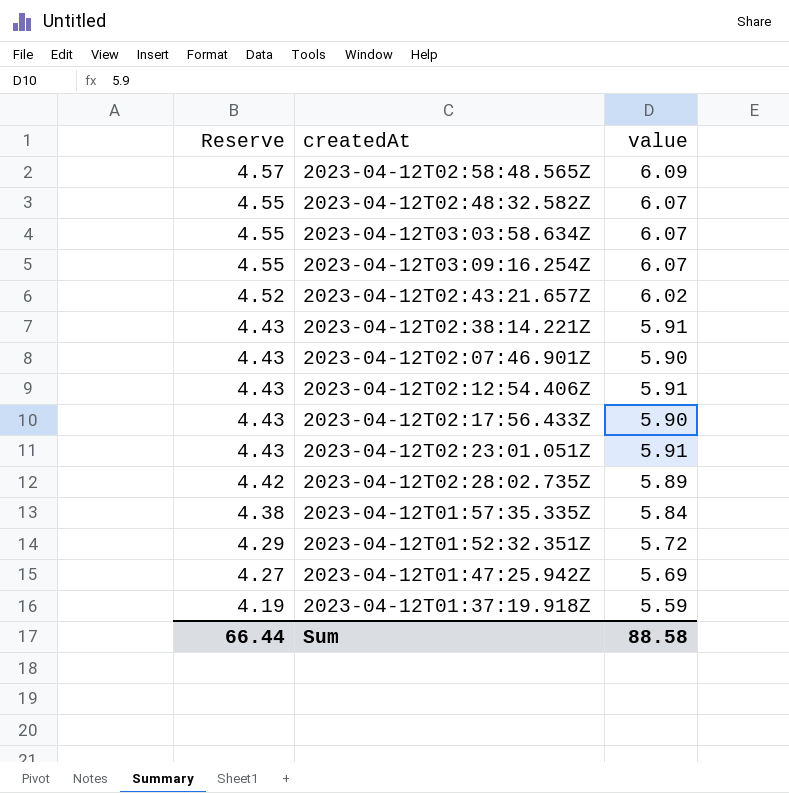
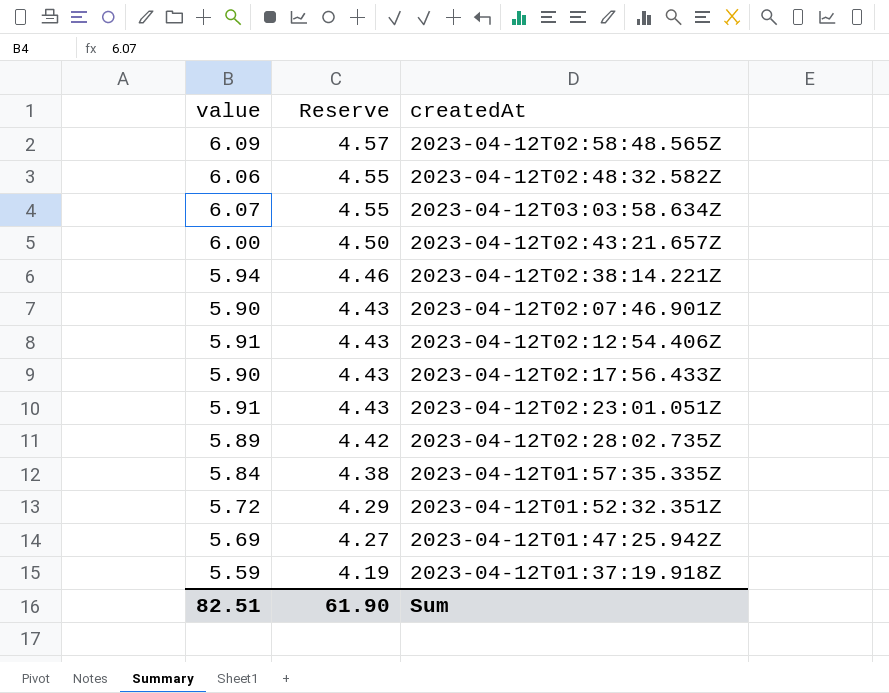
column value | position: 3 -> 1
row 2023-04-12T03:09:16.254Z: 4.55 | 6.07 -> none
2023-04-12T02:48:32.582Z | value: 6.07 -> 6.06
2023-04-12T02:43:21.657Z | value: 6.02 -> 6.00
2023-04-12T02:43:21.657Z | Reserve: 4.52 -> 4.50
2023-04-12T02:38:14.221Z | value: 5.91 -> 5.94
2023-04-12T02:38:14.221Z | Reserve: 4.43 -> 4.46
Sum | value: 88.58 -> 82.51
Sum | Reserve: 66.44 -> 61.90

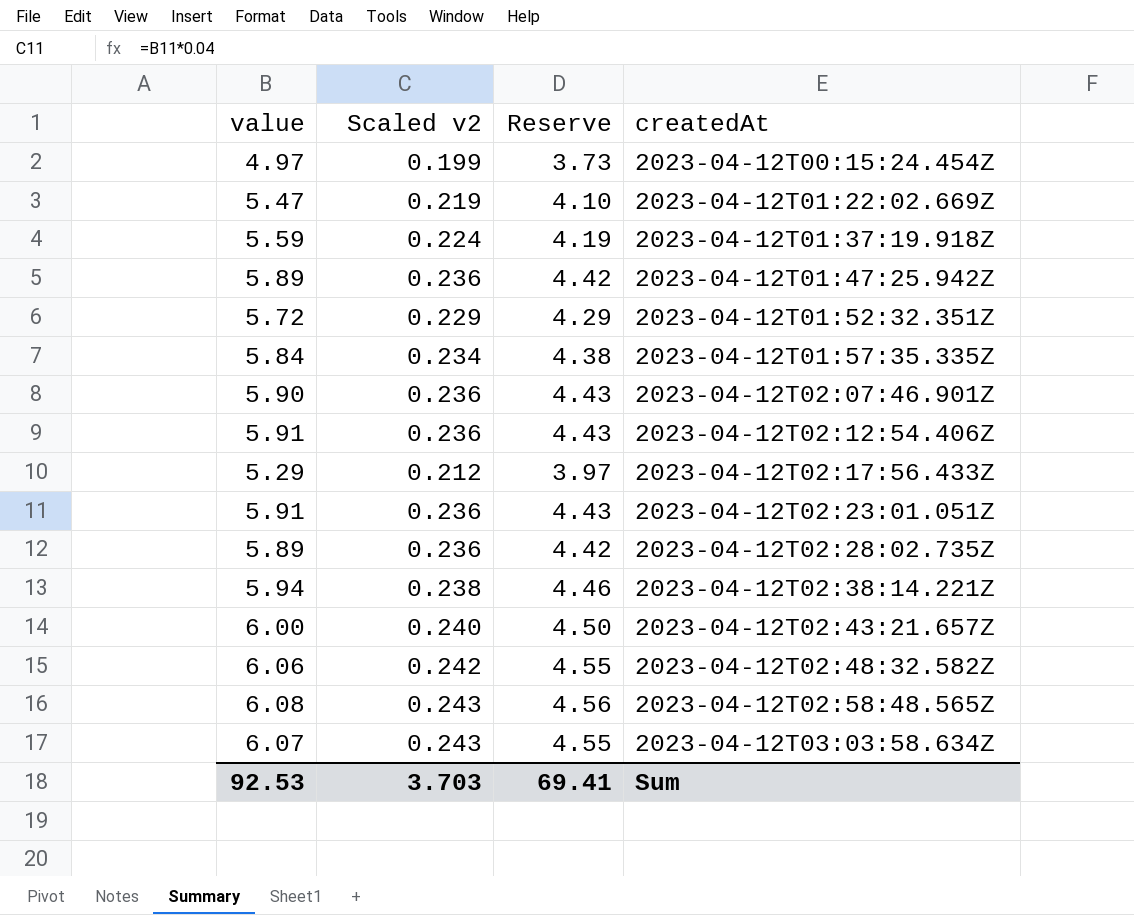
row order: Reserve descending -> createdAt ascending
column Scaled v2 | formula: none -> [value] * 0.04
row 2023-04-12T00:15:24.454Z: none -> 4.97 | 0.199 | 3.73
row 2023-04-12T01:22:02.669Z: none -> 5.47 | 0.219 | 4.10
2023-04-12T01:47:25.942Z | value: 5.69 -> 5.89
2023-04-12T01:47:25.942Z | Reserve: 4.27 -> 4.42
2023-04-12T02:17:56.433Z | value: 5.90 -> 5.29
2023-04-12T02:17:56.433Z | Reserve: 4.43 -> 3.97
2023-04-12T02:58:48.565Z | value: 6.09 -> 6.08
2023-04-12T02:58:48.565Z | Reserve: 4.57 -> 4.56
Sum | value: 82.51 -> 92.53
Sum | Reserve: 61.90 -> 69.41

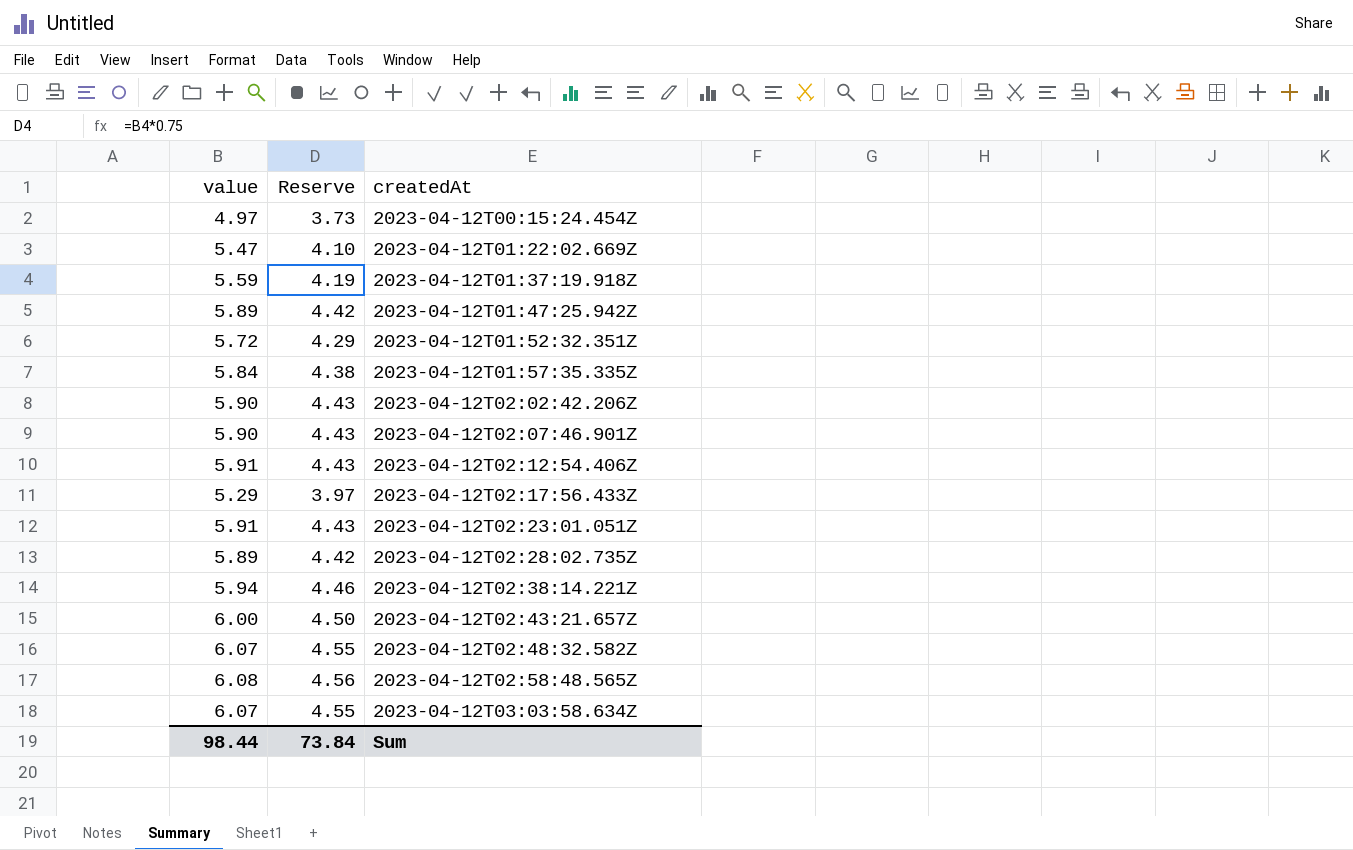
column Scaled v2 | formula: [value] * 0.04 -> none
row 2023-04-12T02:02:42.206Z: none -> 5.90 | 4.43
2023-04-12T02:48:32.582Z | value: 6.06 -> 6.07
Sum | value: 92.53 -> 98.44
Sum | Reserve: 69.41 -> 73.84

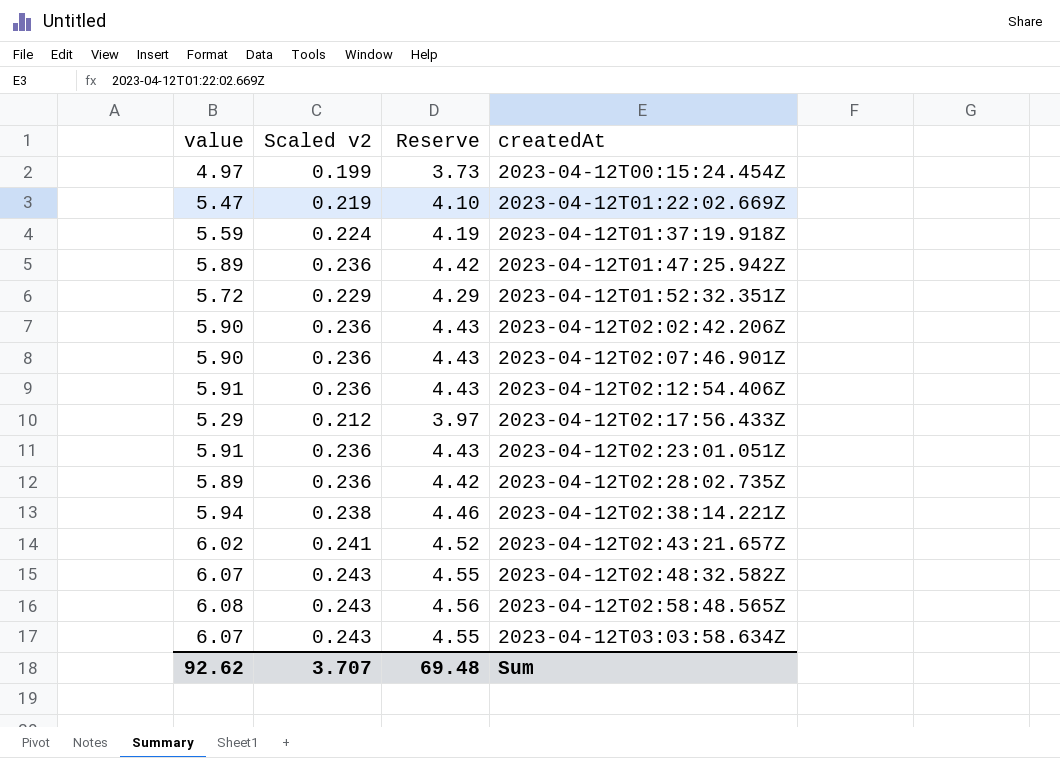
column Scaled v2 | formula: none -> [value] * 0.04
row 2023-04-12T01:57:35.335Z: 5.84 | 4.38 -> none
2023-04-12T02:43:21.657Z | value: 6.00 -> 6.02
2023-04-12T02:43:21.657Z | Reserve: 4.50 -> 4.52
Sum | value: 98.44 -> 92.62
Sum | Reserve: 73.84 -> 69.48

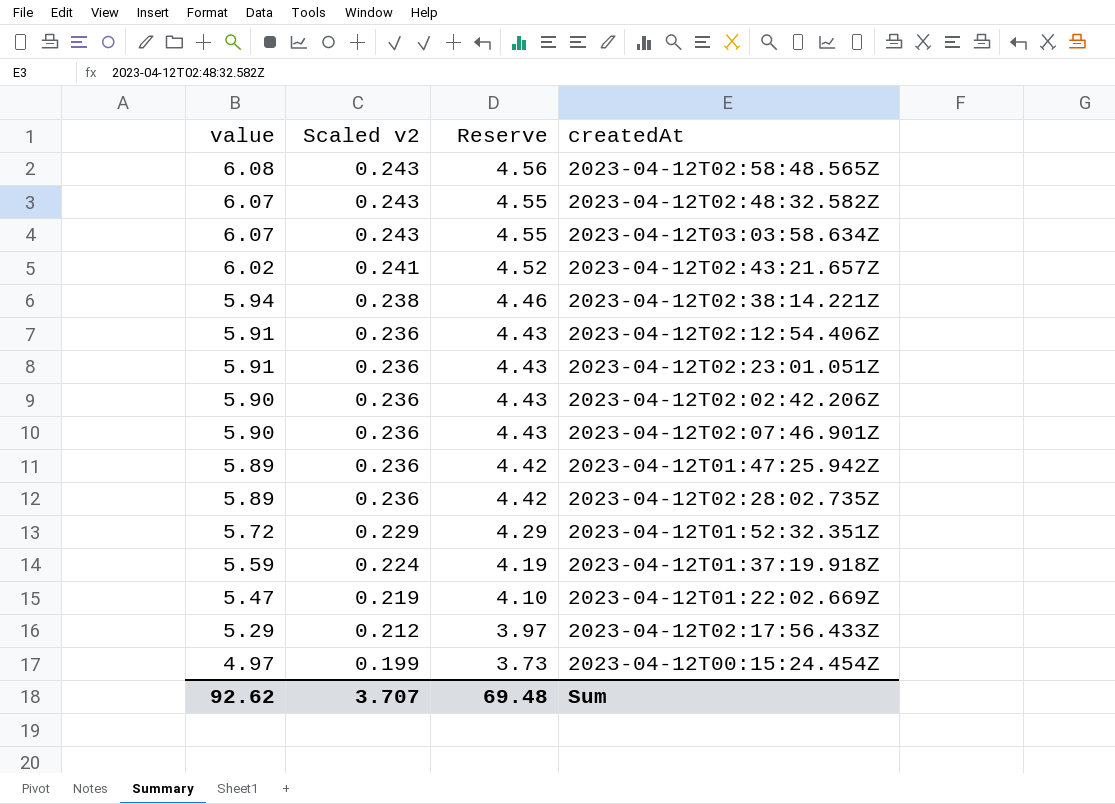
row order: createdAt ascending -> value descending

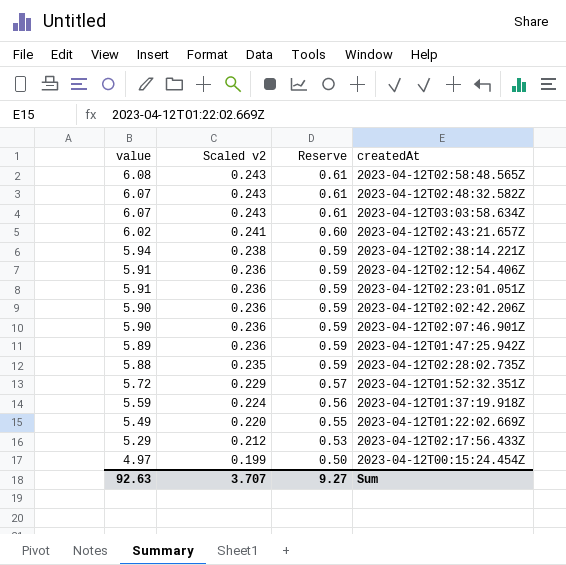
column Reserve | formula: [value] * 0.75 -> [value] * 0.1
2023-04-12T02:28:02.735Z | value: 5.89 -> 5.88
2023-04-12T02:28:02.735Z | Scaled v2: 0.236 -> 0.235
2023-04-12T01:22:02.669Z | value: 5.47 -> 5.49
2023-04-12T01:22:02.669Z | Scaled v2: 0.219 -> 0.220
Sum | value: 92.62 -> 92.63
Sum | Reserve: 69.48 -> 9.27

